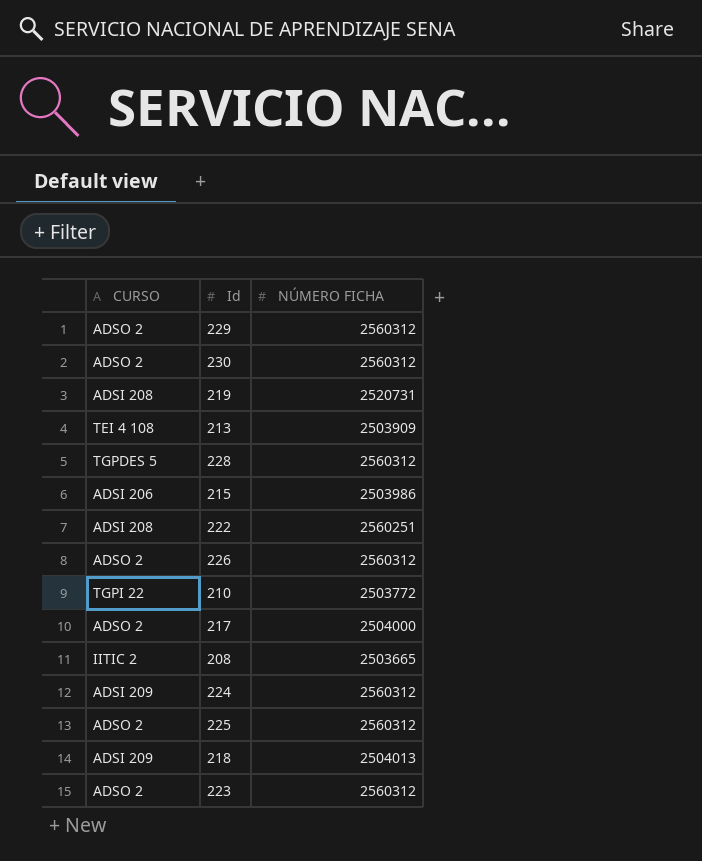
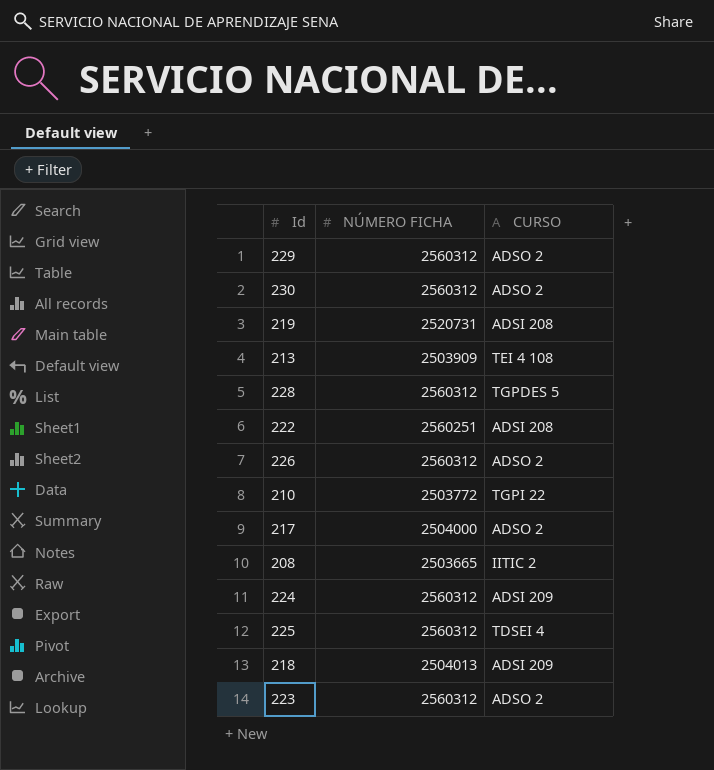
column CURSO | position: 1 -> 3
row 215: ADSI 206 | 2503986 -> none
225 | CURSO: ADSO 2 -> TDSEI 4

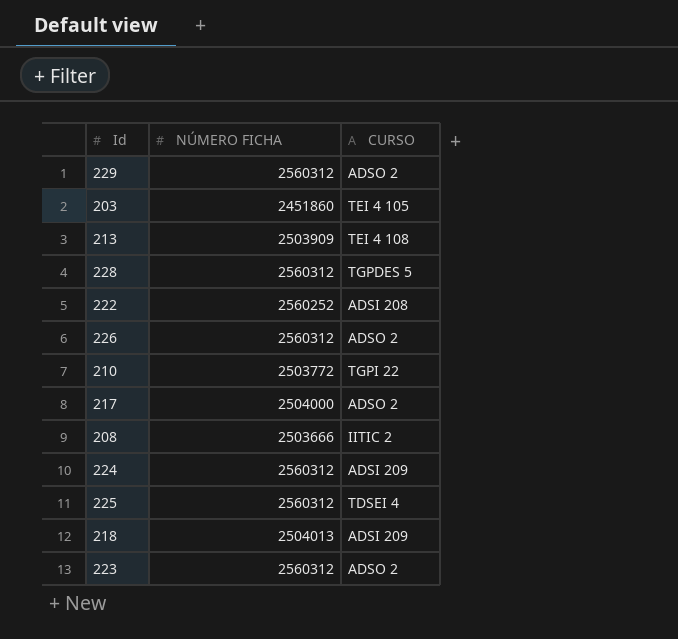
row 230: 2560312 | ADSO 2 -> none
row 219: 2520731 | ADSI 208 -> none
row 203: none -> 2451860 | TEI 4 105
222 | NÚMERO FICHA: 2560251 -> 2560252
208 | NÚMERO FICHA: 2503665 -> 2503666

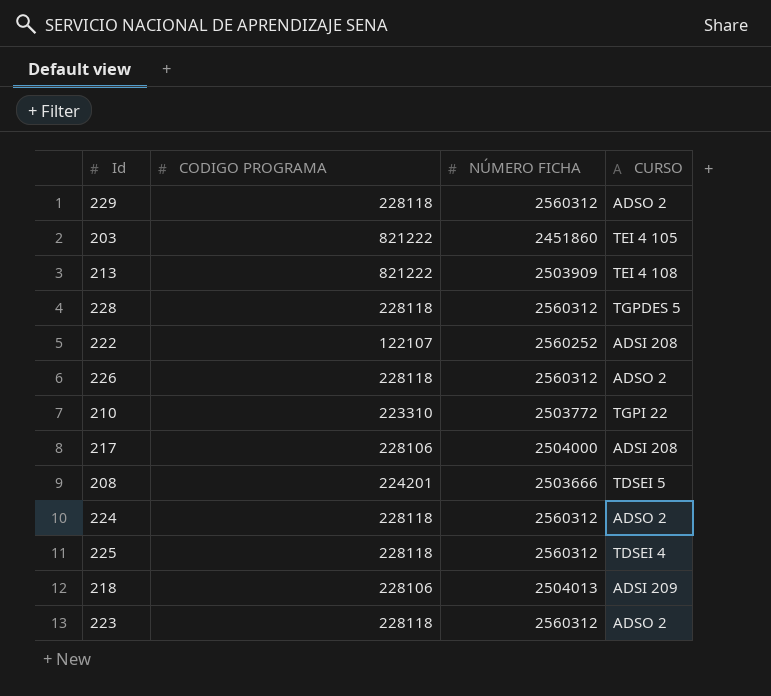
column CODIGO PROGRAMA | position: none -> 2
217 | CURSO: ADSO 2 -> ADSI 208
208 | CURSO: IITIC 2 -> TDSEI 5
224 | CURSO: ADSI 209 -> ADSO 2

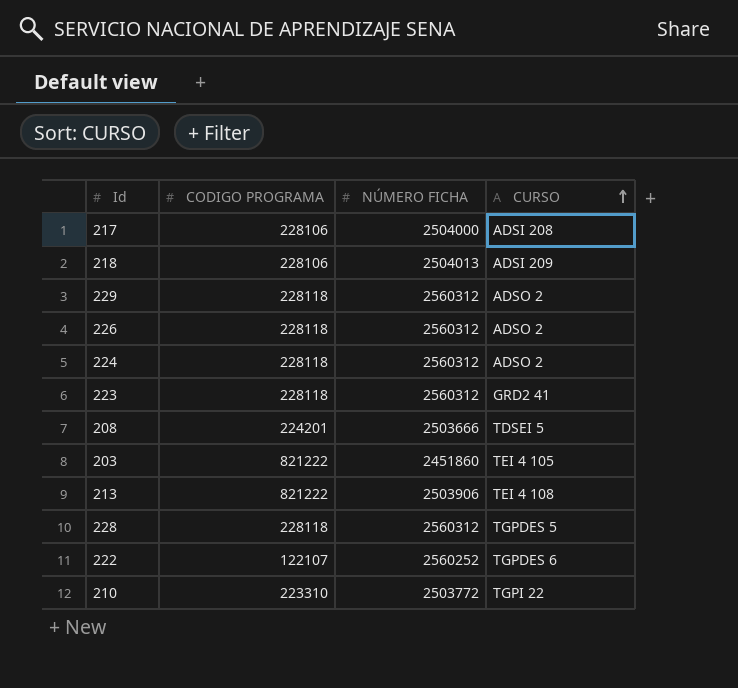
row order: none -> CURSO ascending
row 225: 228118 | 2560312 | TDSEI 4 -> none
223 | CURSO: ADSO 2 -> GRD2 41
213 | NÚMERO FICHA: 2503909 -> 2503906
222 | CURSO: ADSI 208 -> TGPDES 6

